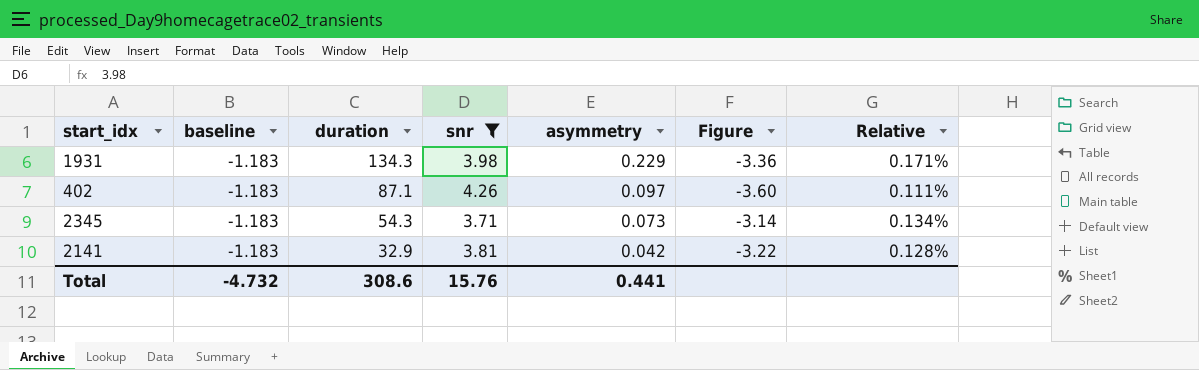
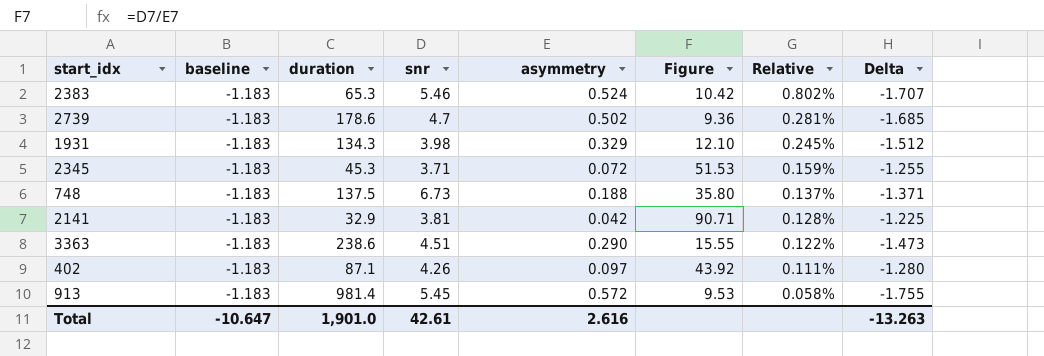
filter: snr <= 4.26 -> none
row order: duration descending -> Relative descending
column Figure | formula: [snr] / [baseline] -> [snr] / [asymmetry]
column Delta | formula: none -> [baseline] - [asymmetry]
1931 | asymmetry: 0.229 -> 0.329
1931 | Relative: 0.171% -> 0.245%
2345 | duration: 54.3 -> 45.3
2345 | asymmetry: 0.073 -> 0.072
2345 | Relative: 0.134% -> 0.159%
Total | baseline: -4.732 -> -10.647
Total | duration: 308.6 -> 1,901.0
Total | snr: 15.76 -> 42.61
Total | asymmetry: 0.441 -> 2.616

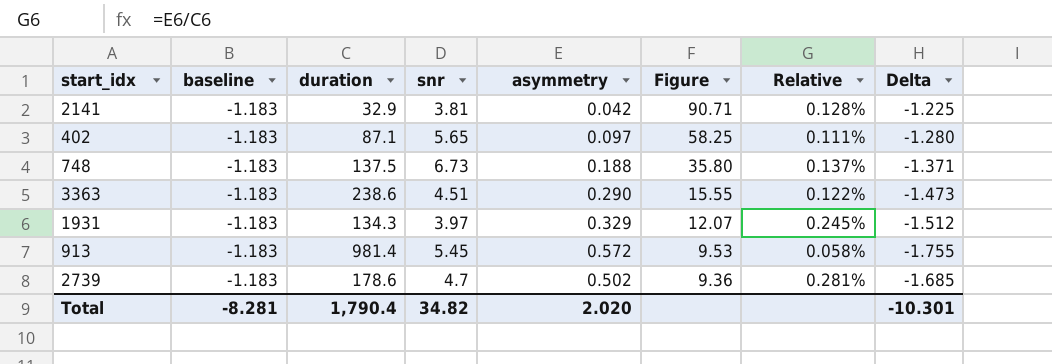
row order: Relative descending -> Figure descending
row 2383: -1.183 | 65.3 | 5.46 | 0.524 | 10.42 | 0.802% | -1.707 -> none
row 2345: -1.183 | 45.3 | 3.71 | 0.072 | 51.53 | 0.159% | -1.255 -> none
402 | snr: 4.26 -> 5.65
402 | Figure: 43.92 -> 58.25
1931 | snr: 3.98 -> 3.97
1931 | Figure: 12.10 -> 12.07
Total | baseline: -10.647 -> -8.281
Total | duration: 1,901.0 -> 1,790.4
Total | snr: 42.61 -> 34.82
Total | asymmetry: 2.616 -> 2.020
Total | Delta: -13.263 -> -10.301

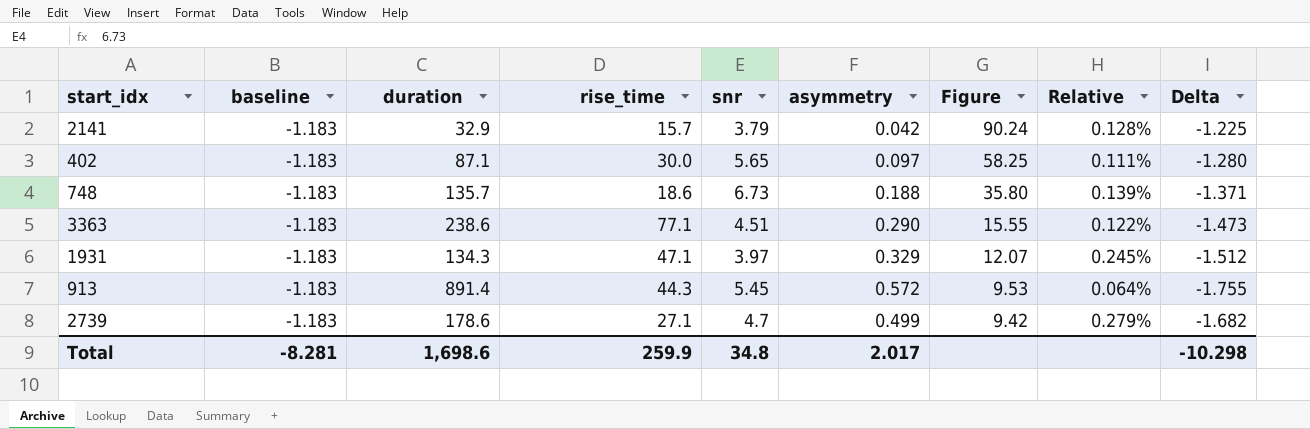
column rise_time | position: none -> 4
2141 | snr: 3.81 -> 3.79
2141 | Figure: 90.71 -> 90.24
748 | duration: 137.5 -> 135.7
748 | Relative: 0.137% -> 0.139%
913 | duration: 981.4 -> 891.4
913 | Relative: 0.058% -> 0.064%
2739 | asymmetry: 0.502 -> 0.499
2739 | Figure: 9.36 -> 9.42
2739 | Relative: 0.281% -> 0.279%
2739 | Delta: -1.685 -> -1.682
Total | duration: 1,790.4 -> 1,698.6
Total | snr: 34.82 -> 34.8
Total | asymmetry: 2.020 -> 2.017
Total | Delta: -10.301 -> -10.298

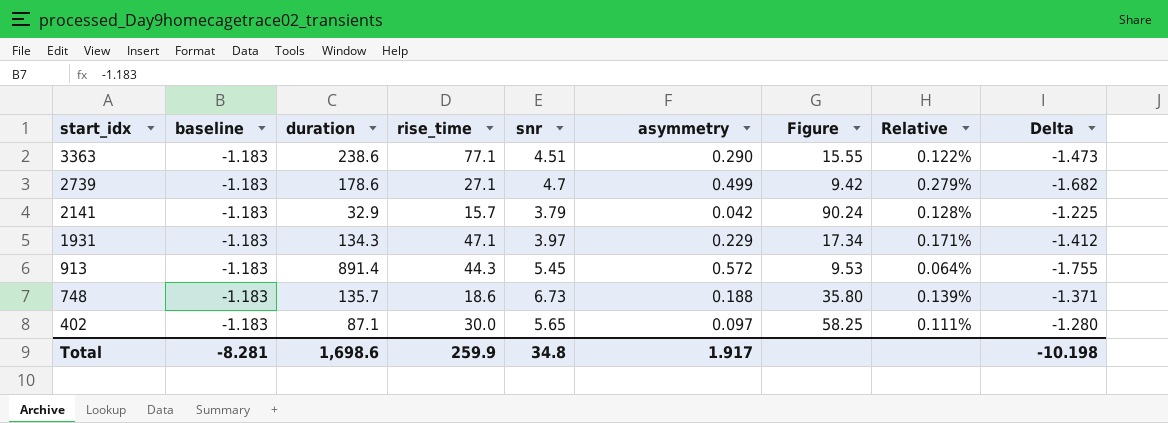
row order: Figure descending -> start_idx descending
1931 | asymmetry: 0.329 -> 0.229
1931 | Figure: 12.07 -> 17.34
1931 | Relative: 0.245% -> 0.171%
1931 | Delta: -1.512 -> -1.412
Total | asymmetry: 2.017 -> 1.917
Total | Delta: -10.298 -> -10.198

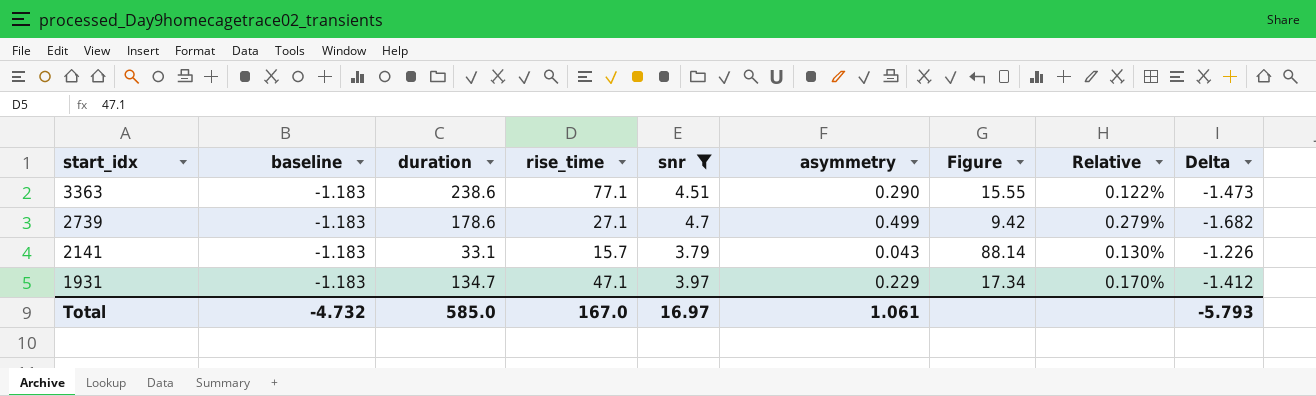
filter: none -> snr <= 4.7
2141 | duration: 32.9 -> 33.1
2141 | asymmetry: 0.042 -> 0.043
2141 | Figure: 90.24 -> 88.14
2141 | Relative: 0.128% -> 0.130%
2141 | Delta: -1.225 -> -1.226
1931 | duration: 134.3 -> 134.7
1931 | Relative: 0.171% -> 0.170%
Total | baseline: -8.281 -> -4.732
Total | duration: 1,698.6 -> 585.0
Total | rise_time: 259.9 -> 167.0
Total | snr: 34.8 -> 16.97
Total | asymmetry: 1.917 -> 1.061
Total | Delta: -10.198 -> -5.793

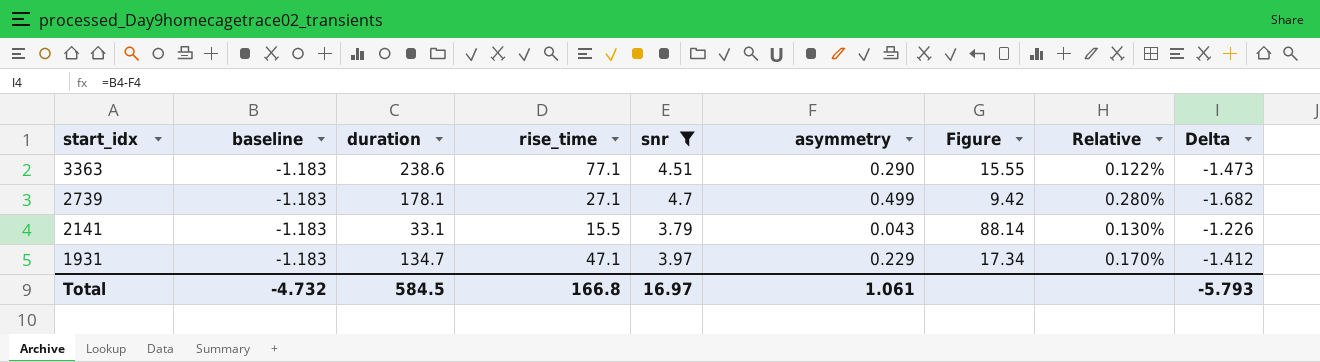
2739 | duration: 178.6 -> 178.1
2739 | Relative: 0.279% -> 0.280%
2141 | rise_time: 15.7 -> 15.5
Total | duration: 585.0 -> 584.5
Total | rise_time: 167.0 -> 166.8

